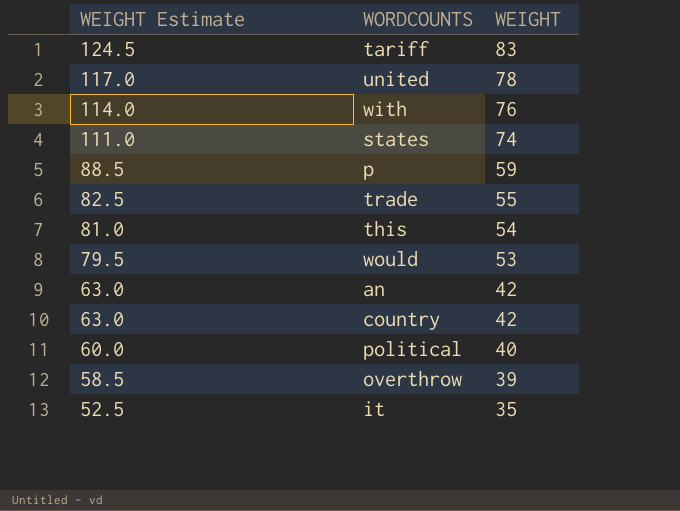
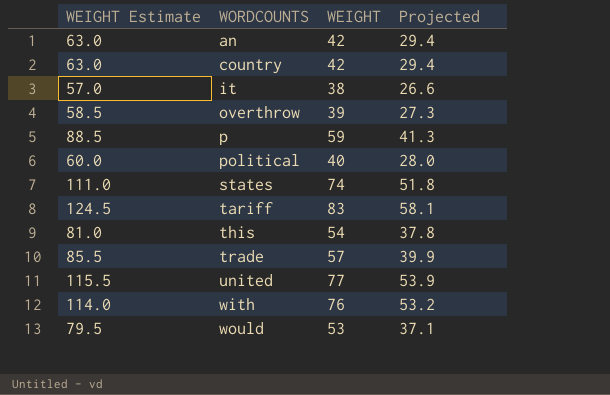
row order: WEIGHT Estimate descending -> WORDCOUNTS ascending
column Projected | formula: none -> [WEIGHT] * 0.7
it | WEIGHT Estimate: 52.5 -> 57.0
it | WEIGHT: 35 -> 38
trade | WEIGHT Estimate: 82.5 -> 85.5
trade | WEIGHT: 55 -> 57
united | WEIGHT Estimate: 117.0 -> 115.5
united | WEIGHT: 78 -> 77

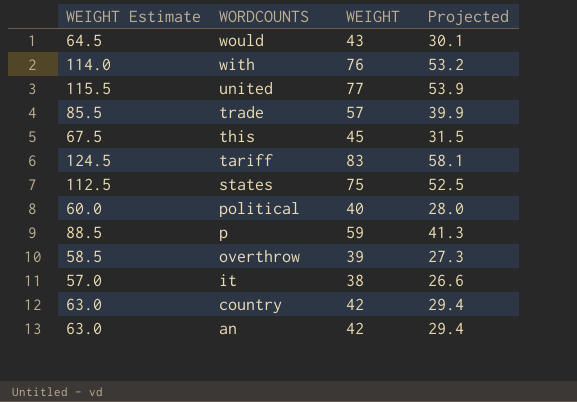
row order: WORDCOUNTS ascending -> WORDCOUNTS descending
would | WEIGHT Estimate: 79.5 -> 64.5
would | WEIGHT: 53 -> 43
would | Projected: 37.1 -> 30.1
this | WEIGHT Estimate: 81.0 -> 67.5
this | WEIGHT: 54 -> 45
this | Projected: 37.8 -> 31.5
states | WEIGHT Estimate: 111.0 -> 112.5
states | WEIGHT: 74 -> 75
states | Projected: 51.8 -> 52.5

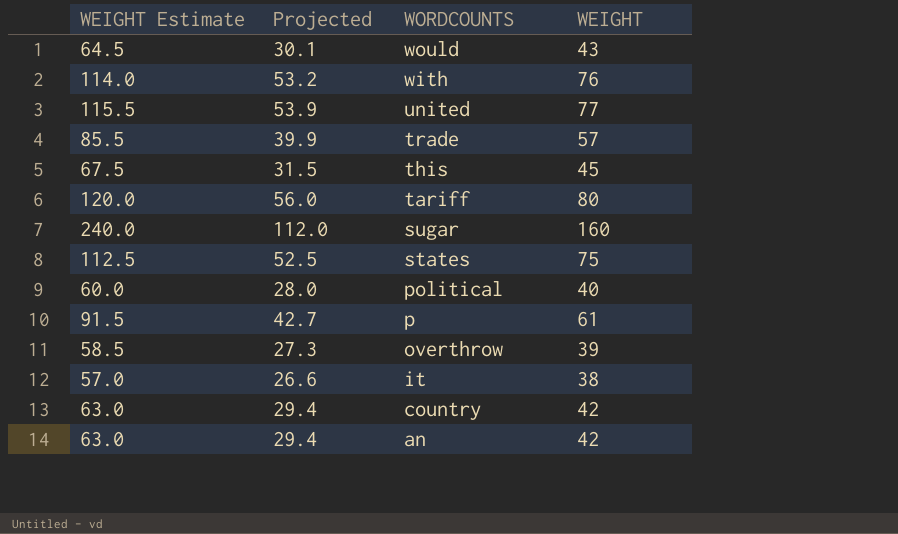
column Projected | position: 4 -> 2
tariff | WEIGHT Estimate: 124.5 -> 120.0
tariff | Projected: 58.1 -> 56.0
tariff | WEIGHT: 83 -> 80
row sugar: none -> 240.0 | 112.0 | 160
p | WEIGHT Estimate: 88.5 -> 91.5
p | Projected: 41.3 -> 42.7
p | WEIGHT: 59 -> 61

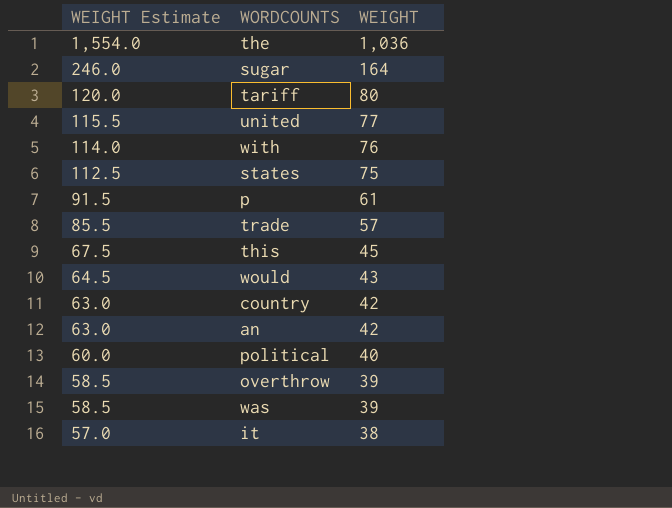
row order: WORDCOUNTS descending -> WEIGHT Estimate descending
column Projected | formula: [WEIGHT] * 0.7 -> none
row the: none -> 1,554.0 | 1,036
sugar | WEIGHT Estimate: 240.0 -> 246.0
sugar | WEIGHT: 160 -> 164
row was: none -> 58.5 | 39

